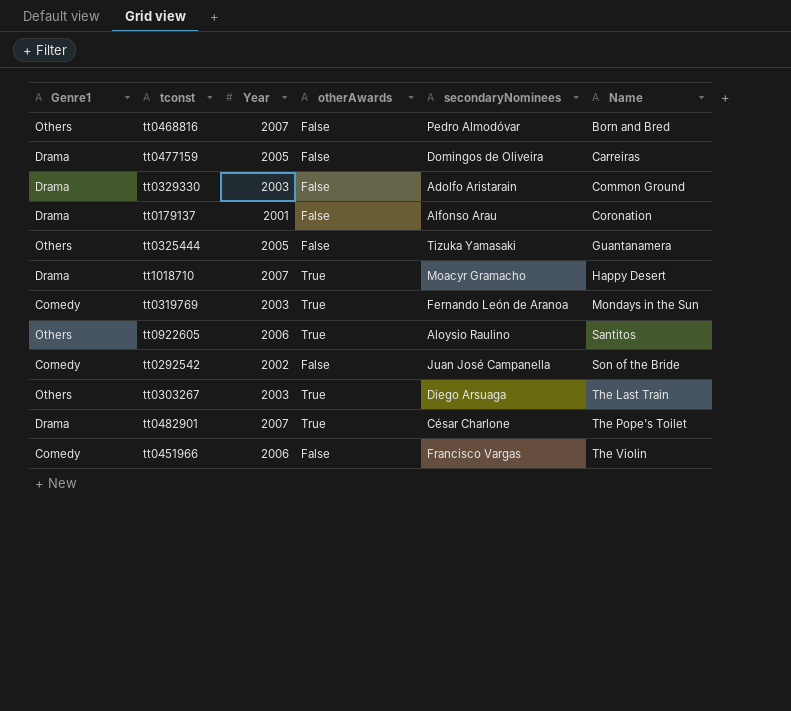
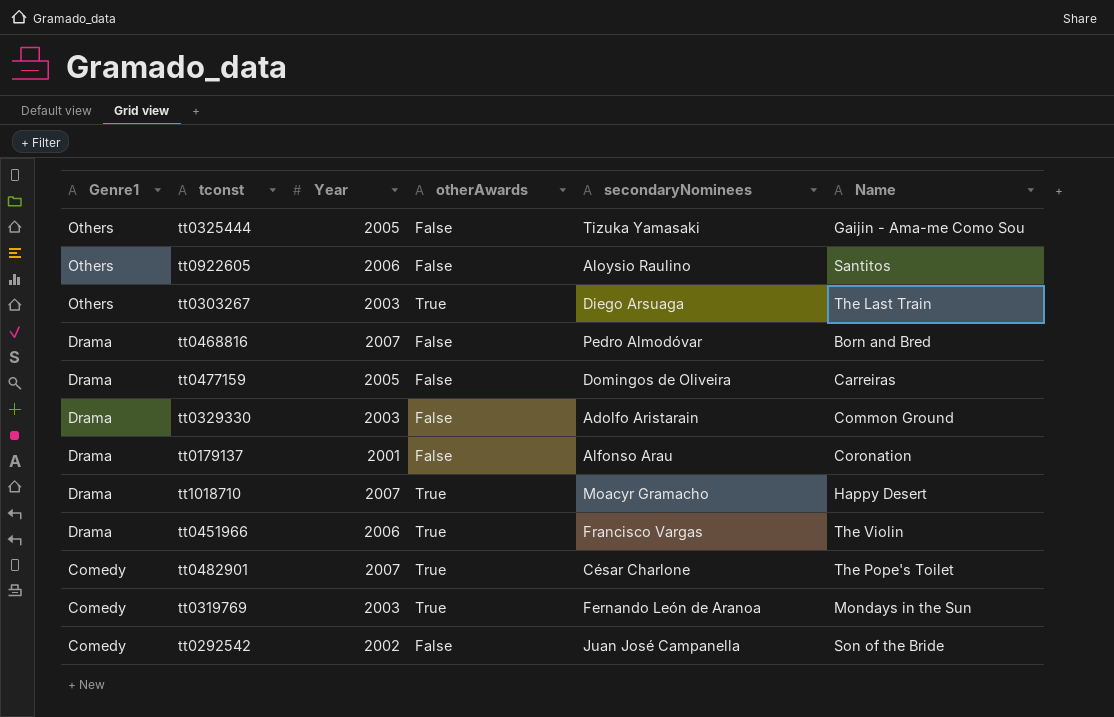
row order: Name ascending -> Genre1 descending
tt0325444 | Name: Guantanamera -> Gaijin - Ama-me Como Sou
tt0922605 | otherAwards: True -> False
tt0468816 | Genre1: Others -> Drama
tt0451966 | Genre1: Comedy -> Drama
tt0451966 | otherAwards: False -> True
tt0482901 | Genre1: Drama -> Comedy

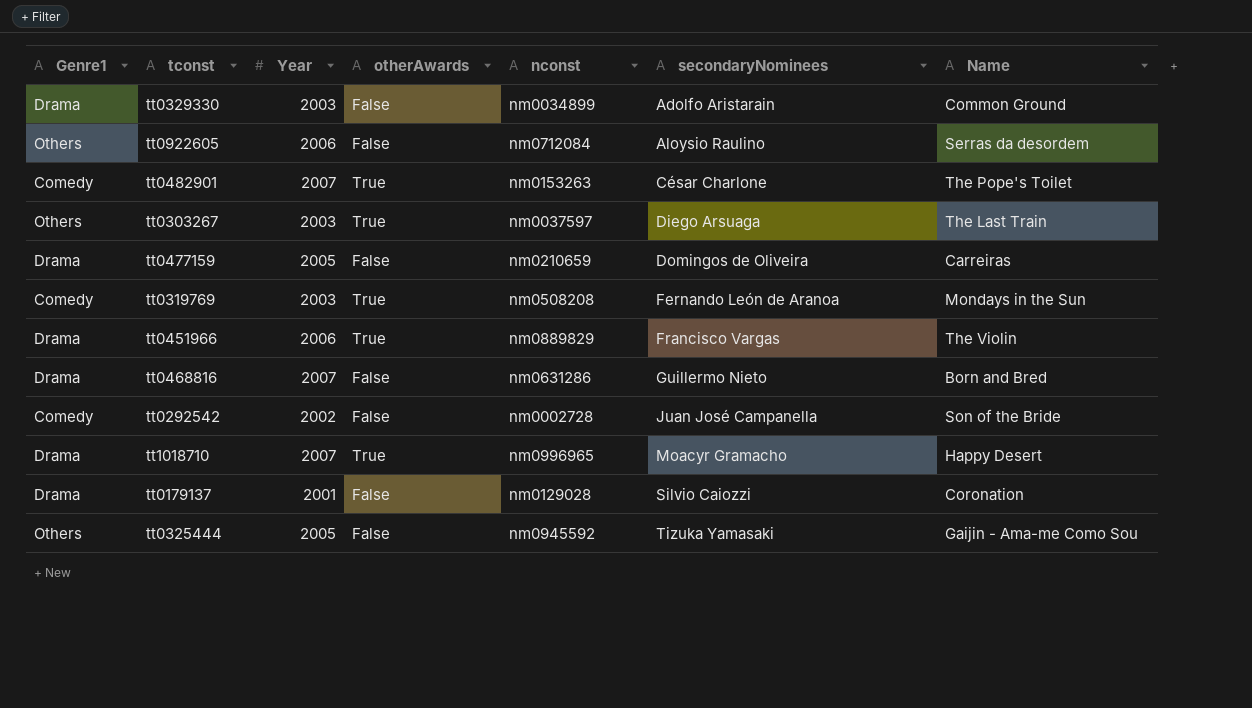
row order: Genre1 descending -> secondaryNominees ascending
column nconst | position: none -> 5
tt0922605 | Name: Santitos -> Serras da desordem
tt0468816 | secondaryNominees: Pedro Almodóvar -> Guillermo Nieto
tt0179137 | secondaryNominees: Alfonso Arau -> Silvio Caiozzi

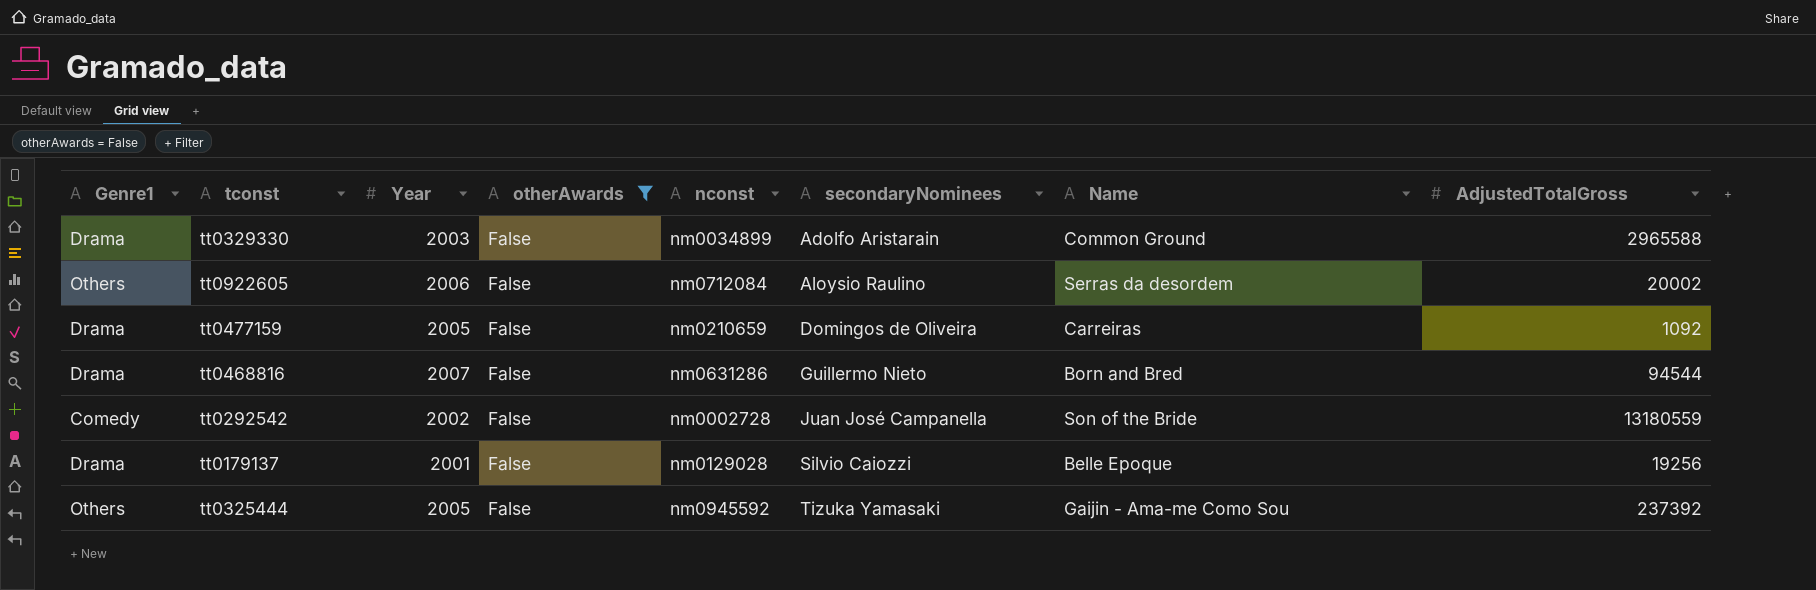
filter: none -> otherAwards = False
column AdjustedTotalGross | position: none -> 8
tt0179137 | Name: Coronation -> Belle Epoque

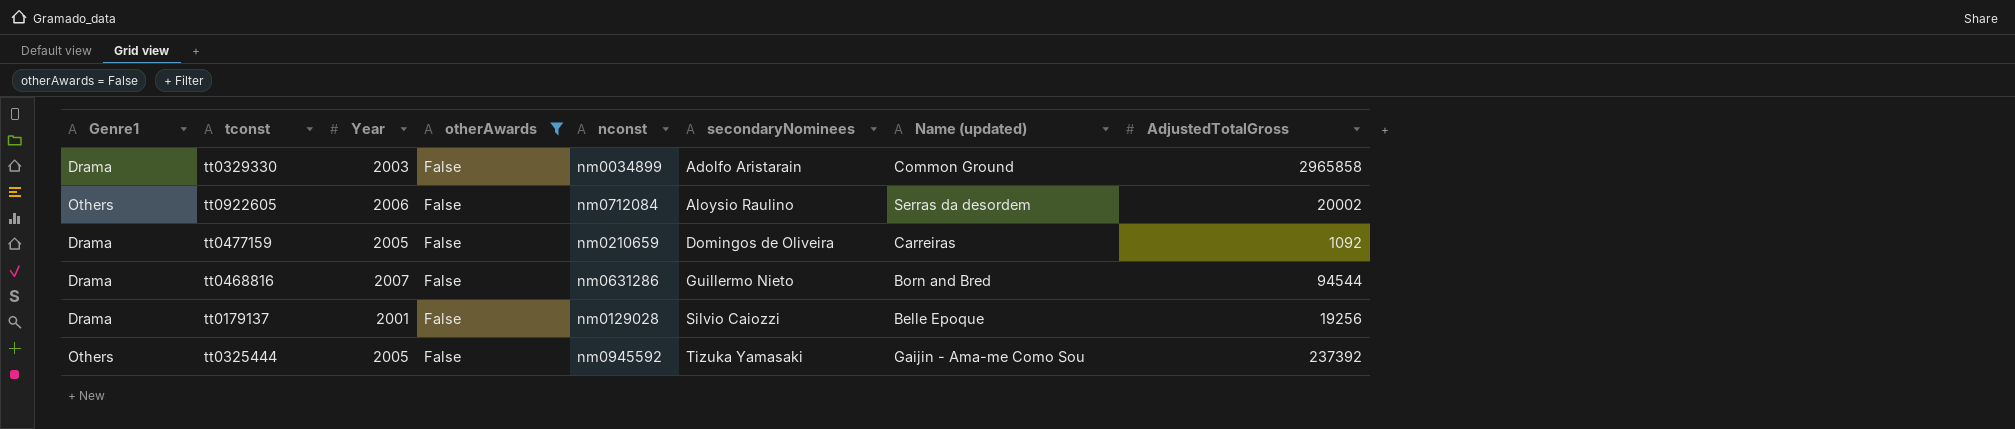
column name: Name -> Name (updated)
row tt0292542: Comedy | 2002 | False | nm0002728 | Juan José Campanella | Son of the Bride | 13180559 -> none
tt0329330 | AdjustedTotalGross: 2965588 -> 2965858

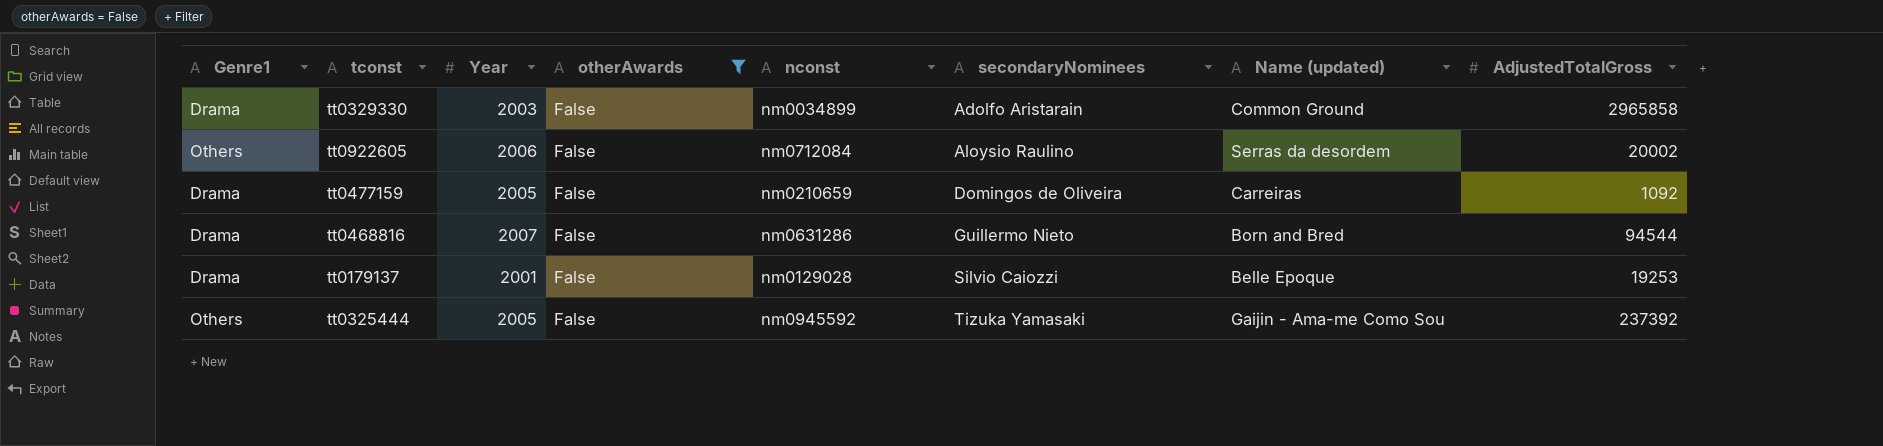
tt0179137 | AdjustedTotalGross: 19256 -> 19253

